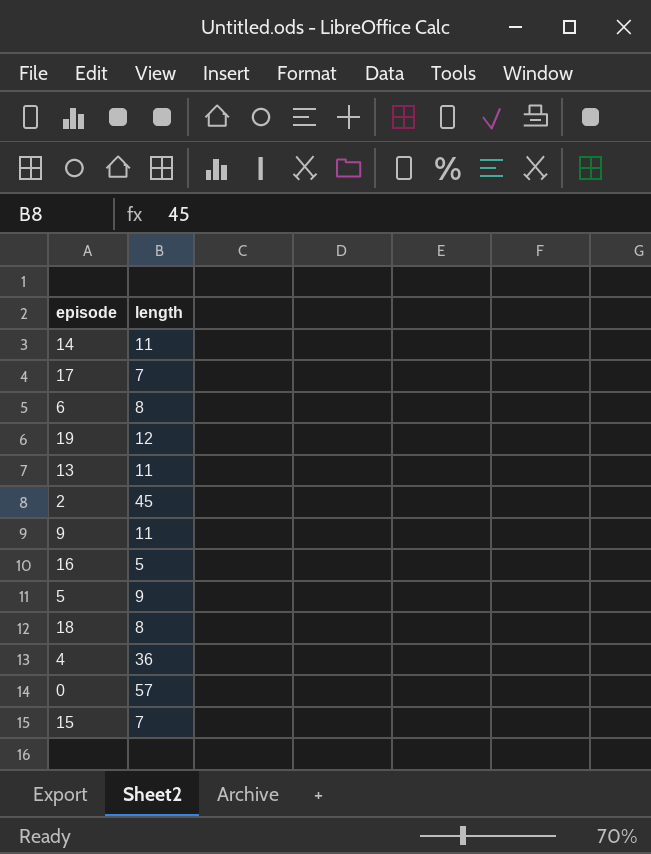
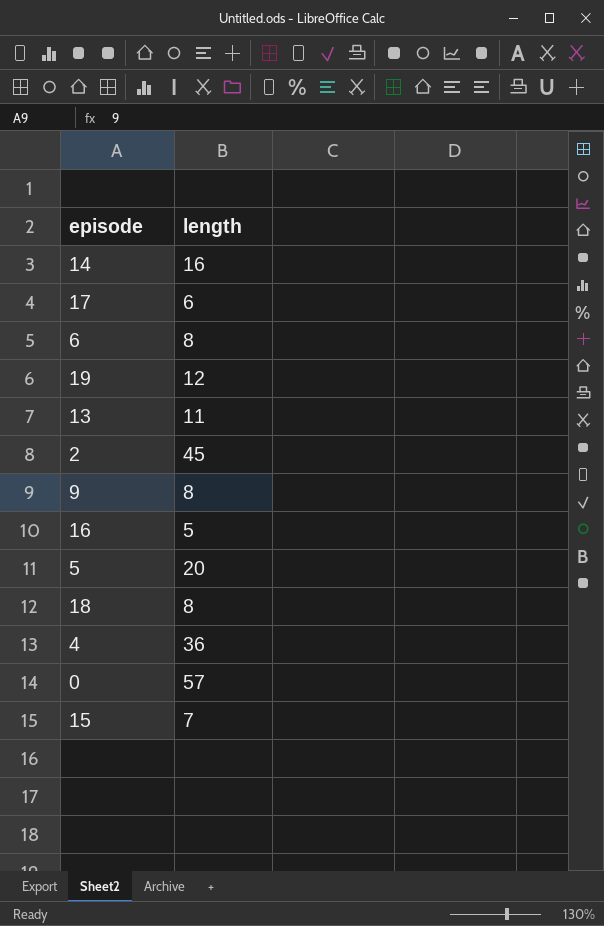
14 | length: 11 -> 16
17 | length: 7 -> 6
9 | length: 11 -> 8
5 | length: 9 -> 20

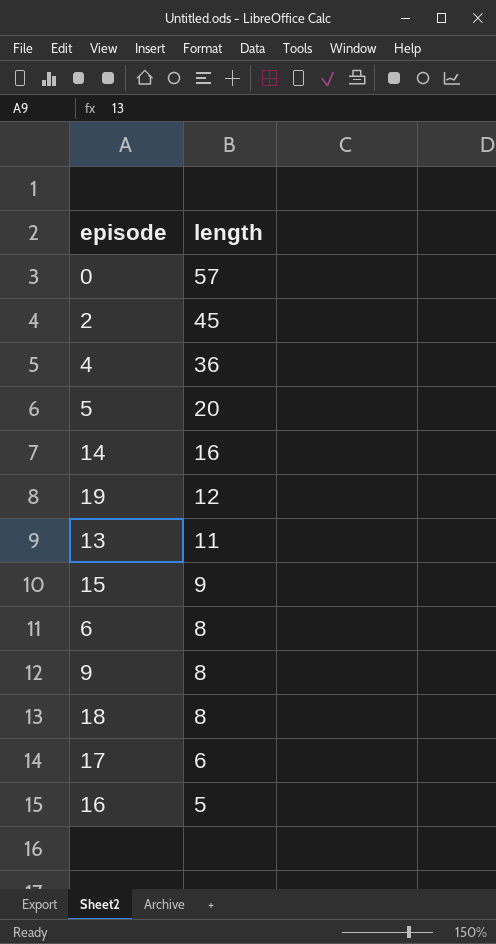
row order: none -> length descending
15 | length: 7 -> 9

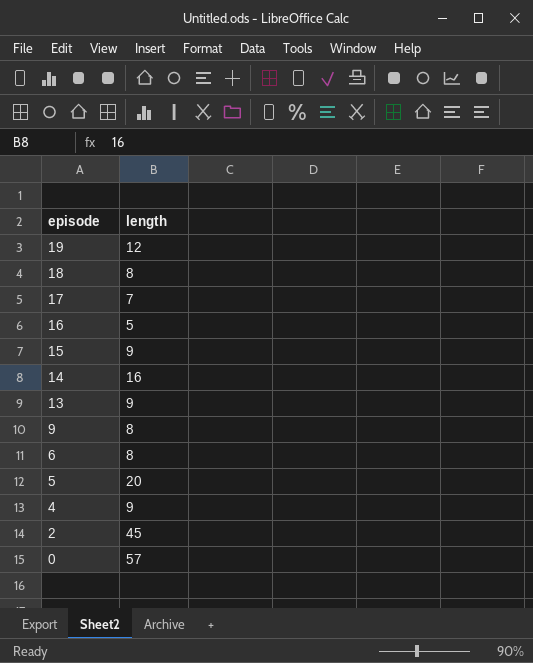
row order: length descending -> episode descending
17 | length: 6 -> 7
13 | length: 11 -> 9
4 | length: 36 -> 9

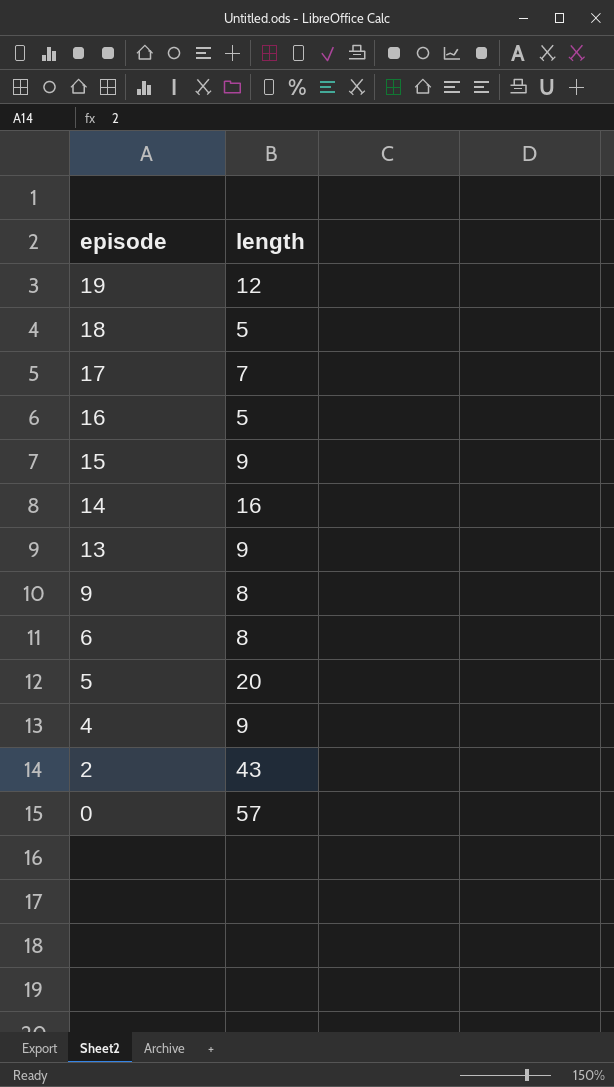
18 | length: 8 -> 5
2 | length: 45 -> 43

